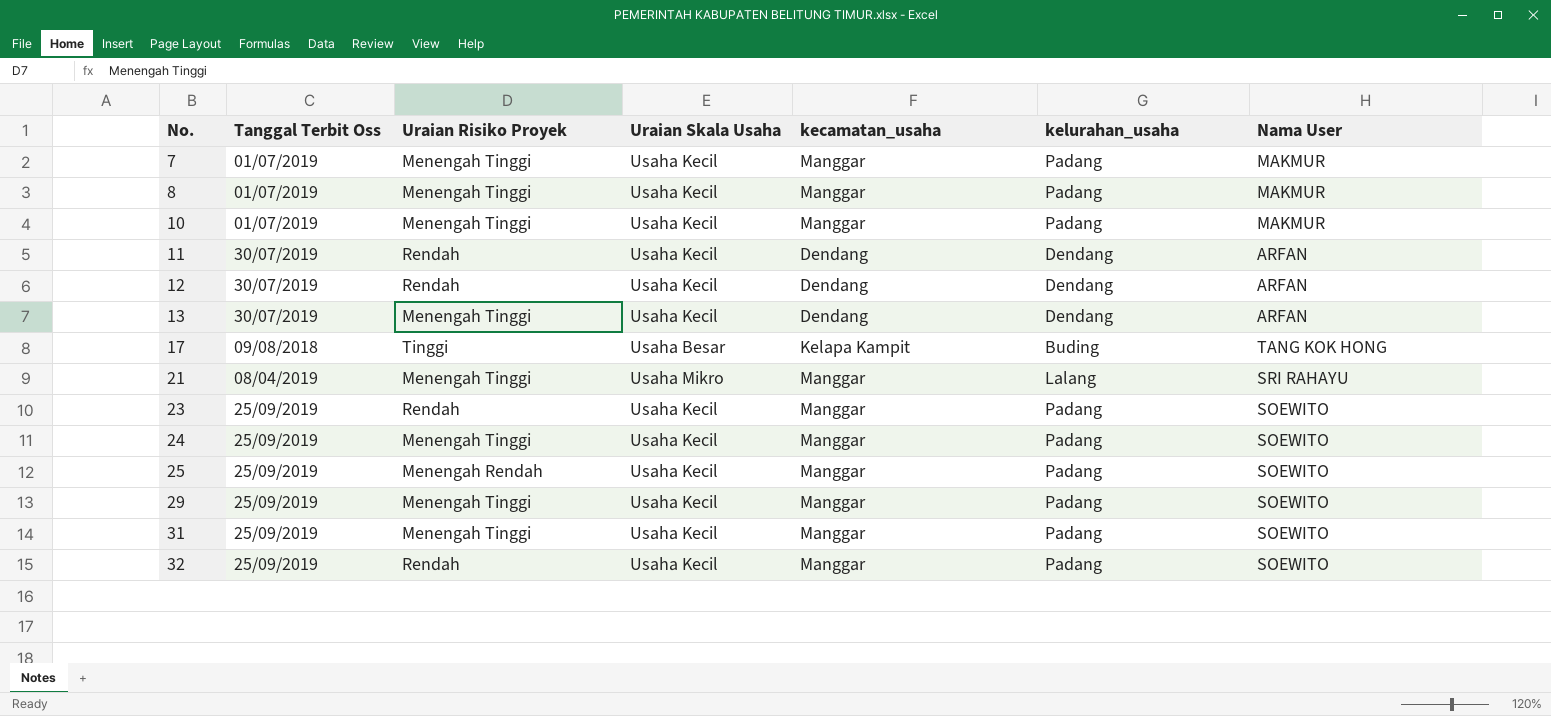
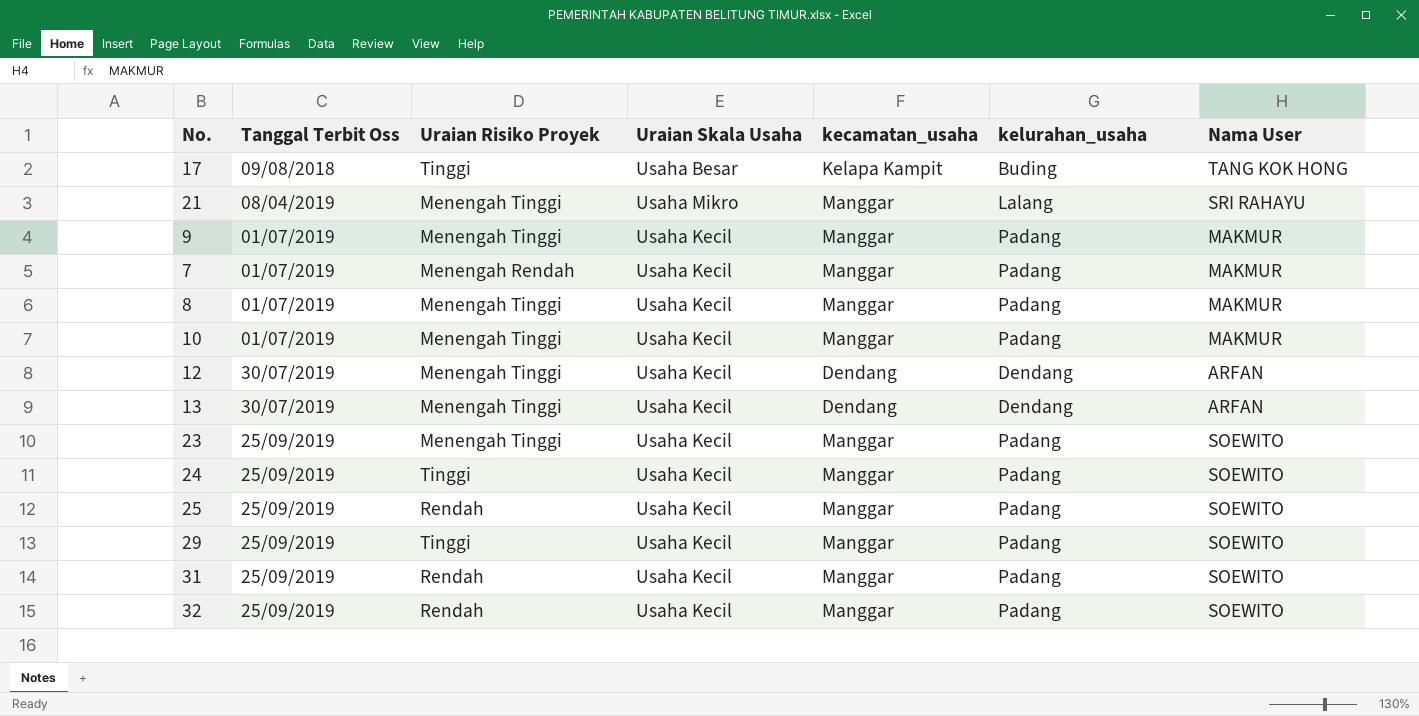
row order: No. ascending -> Tanggal Terbit Oss ascending
row 11: 30/07/2019 | Rendah | Usaha Kecil | Dendang | Dendang | ARFAN -> none
row 9: none -> 01/07/2019 | Menengah Tinggi | Usaha Kecil | Manggar | Padang | MAKMUR
7 | Uraian Risiko Proyek: Menengah Tinggi -> Menengah Rendah
12 | Uraian Risiko Proyek: Rendah -> Menengah Tinggi
23 | Uraian Risiko Proyek: Rendah -> Menengah Tinggi
24 | Uraian Risiko Proyek: Menengah Tinggi -> Tinggi
25 | Uraian Risiko Proyek: Menengah Rendah -> Rendah
29 | Uraian Risiko Proyek: Menengah Tinggi -> Tinggi
31 | Uraian Risiko Proyek: Menengah Tinggi -> Rendah

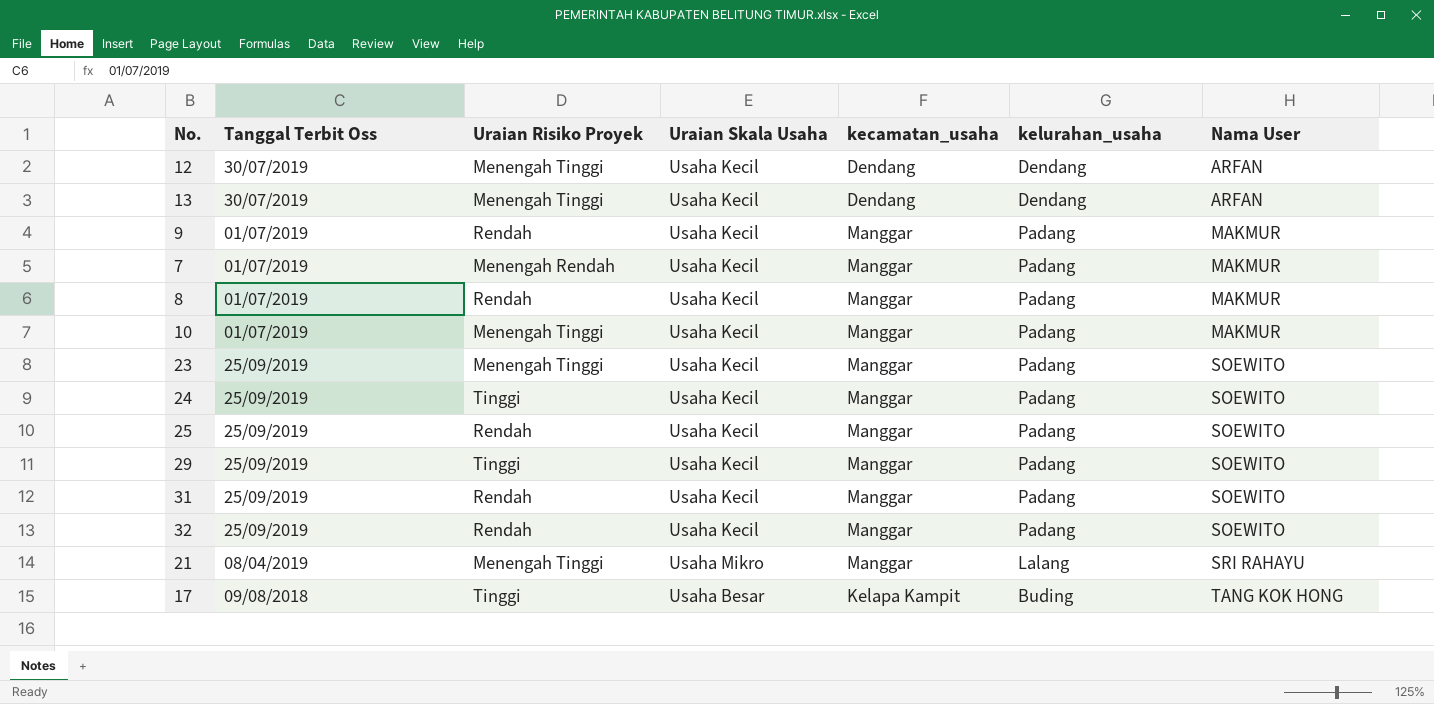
row order: Tanggal Terbit Oss ascending -> Nama User ascending
9 | Uraian Risiko Proyek: Menengah Tinggi -> Rendah
8 | Uraian Risiko Proyek: Menengah Tinggi -> Rendah

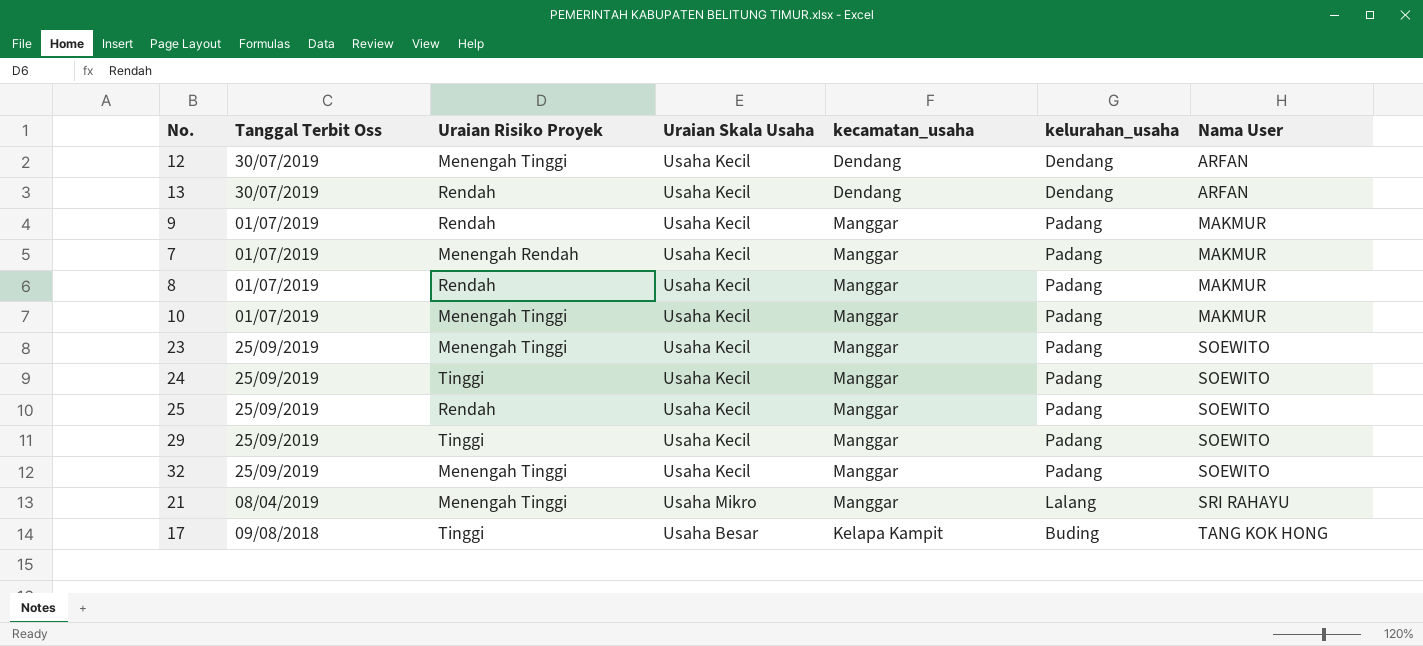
row 31: 25/09/2019 | Rendah | Usaha Kecil | Manggar | Padang | SOEWITO -> none
13 | Uraian Risiko Proyek: Menengah Tinggi -> Rendah
32 | Uraian Risiko Proyek: Rendah -> Menengah Tinggi

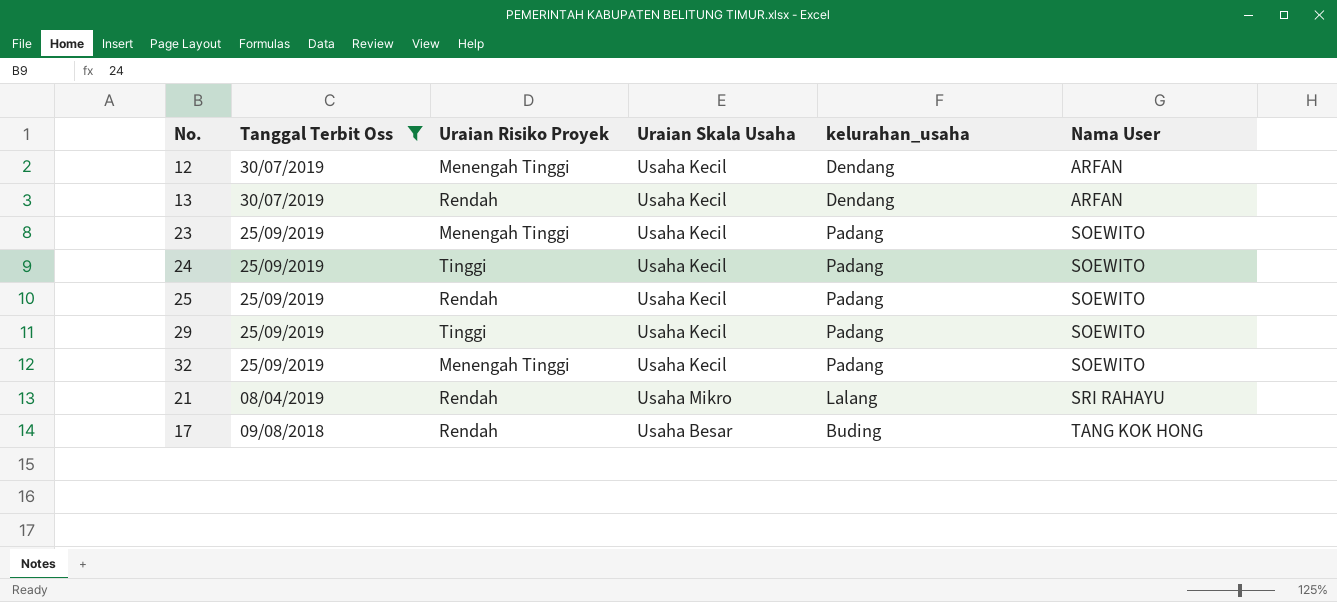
filter: none -> Tanggal Terbit Oss != 01/07/2019
column kecamatan_usaha | position: 5 -> none
21 | Uraian Risiko Proyek: Menengah Tinggi -> Rendah
17 | Uraian Risiko Proyek: Tinggi -> Rendah

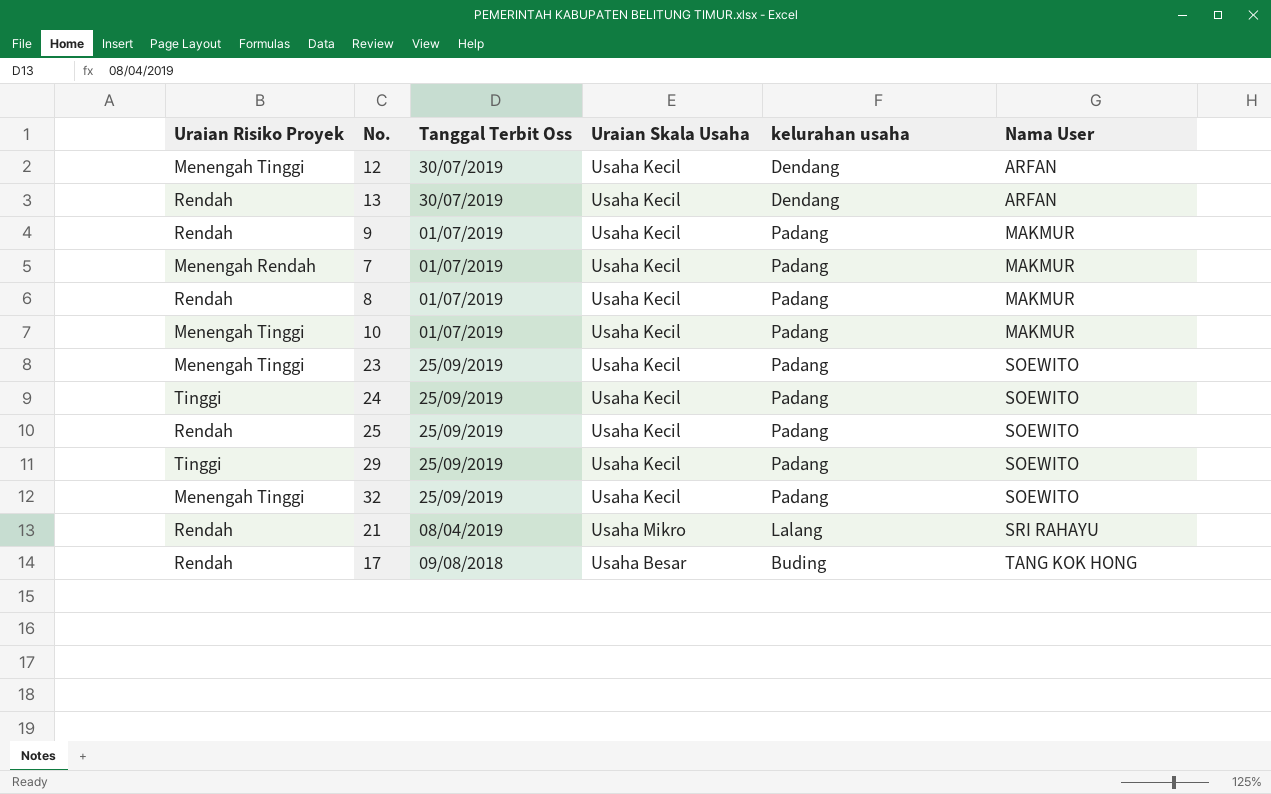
filter: Tanggal Terbit Oss != 01/07/2019 -> none
column Uraian Risiko Proyek | position: 3 -> 1
column name: kelurahan_usaha -> kelurahan usaha

